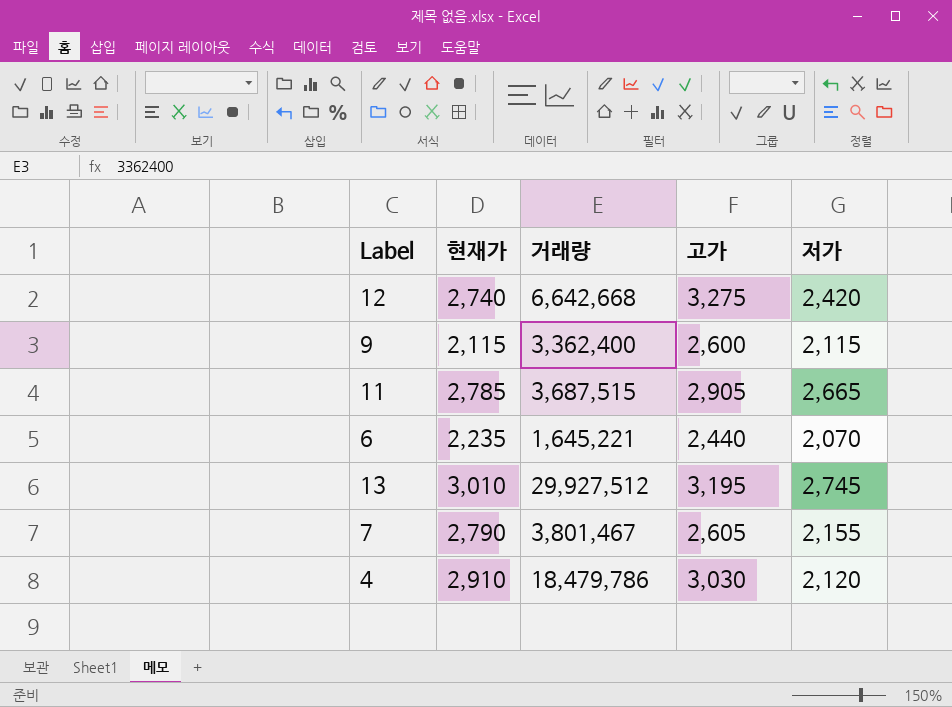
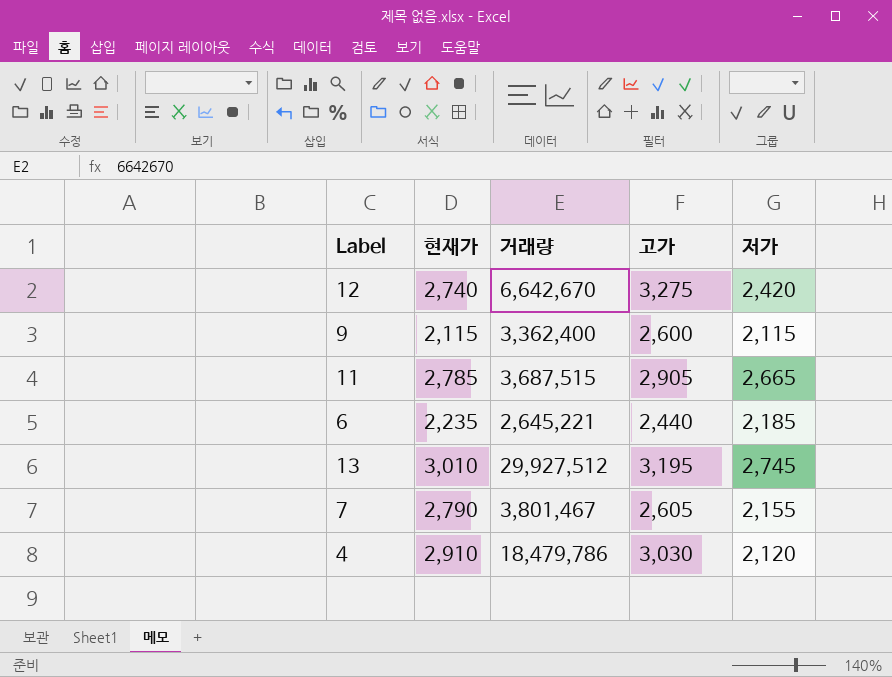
12 | 거래량: 6,642,668 -> 6,642,670
6 | 거래량: 1,645,221 -> 2,645,221
6 | 저가: 2,070 -> 2,185

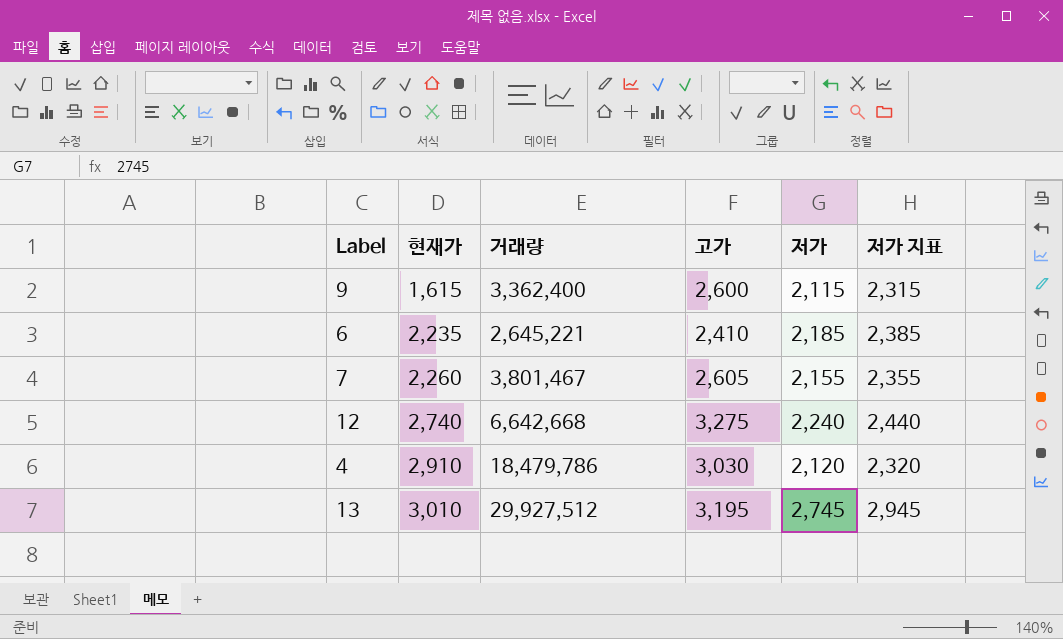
row order: none -> 현재가 ascending
column 저가 지표 | formula: none -> [저가] + 200
row 11: 2,785 | 3,687,515 | 2,905 | 2,665 -> none
9 | 현재가: 2,115 -> 1,615
6 | 고가: 2,440 -> 2,410
7 | 현재가: 2,790 -> 2,260
12 | 거래량: 6,642,670 -> 6,642,668
12 | 저가: 2,420 -> 2,240

